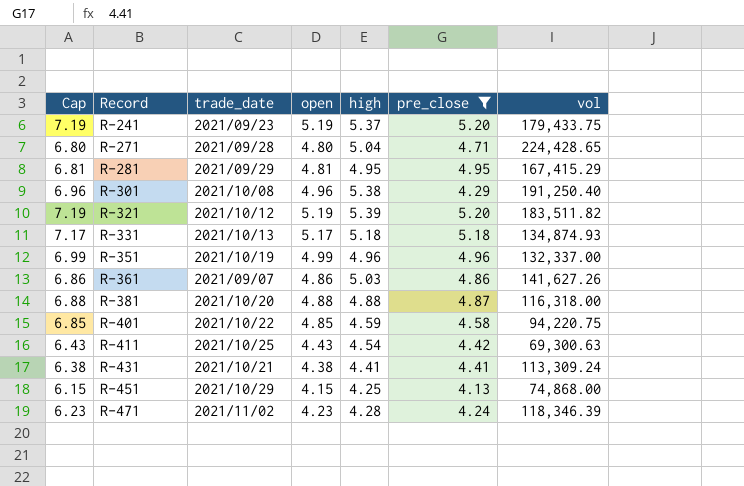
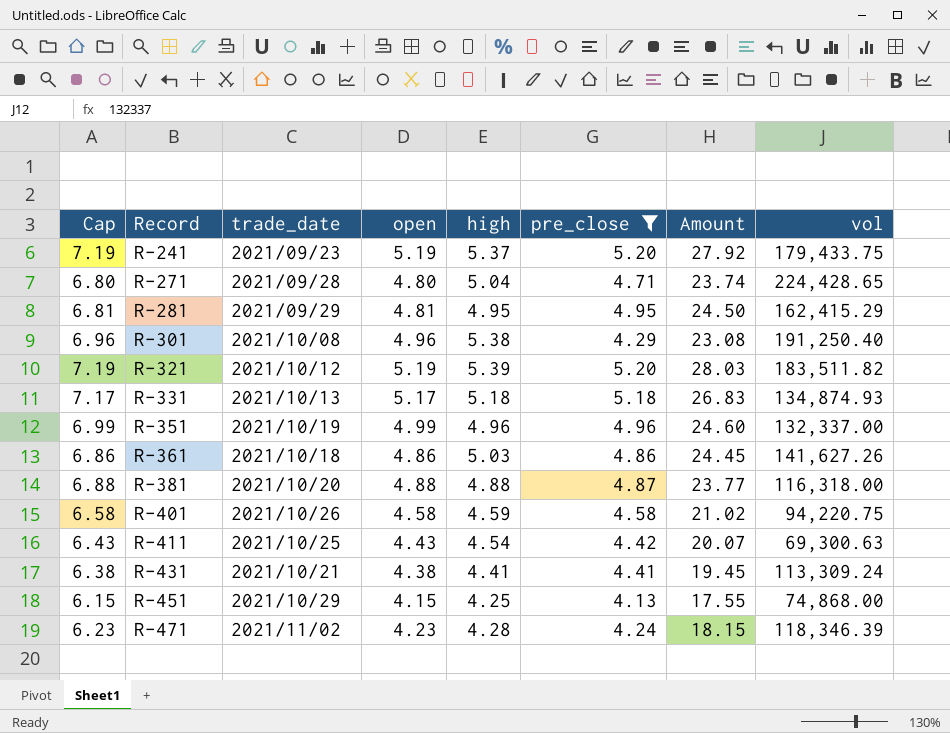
column Amount | formula: none -> [high] * [pre_close]
R-281 | vol: 167,415.29 -> 162,415.29
R-361 | trade_date: 2021/09/07 -> 2021/10/18
R-401 | Cap: 6.85 -> 6.58
R-401 | trade_date: 2021/10/22 -> 2021/10/26
R-401 | open: 4.85 -> 4.58

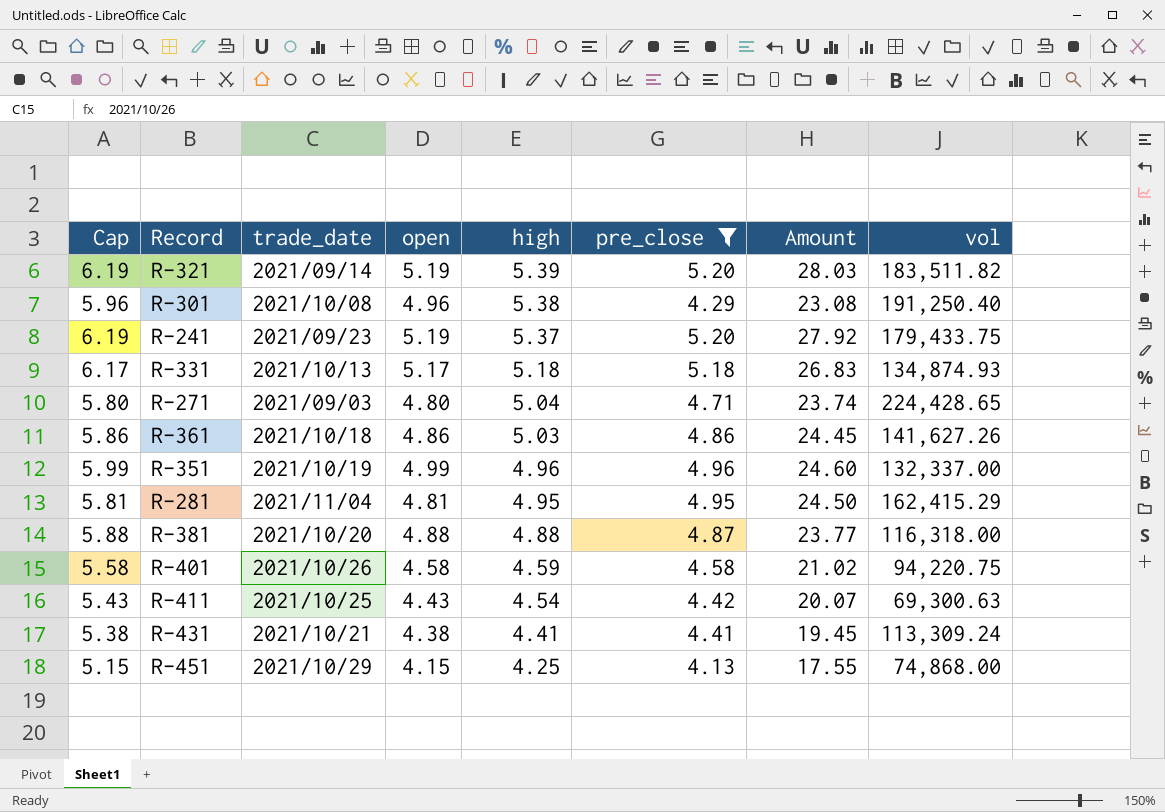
row order: Record ascending -> high descending
column Cap | formula: [open] + 2 -> [open] + 1
row R-471: 6.23 | 2021/11/02 | 4.23 | 4.28 | 4.24 | 18.15 | 118,346.39 -> none
R-321 | trade_date: 2021/10/12 -> 2021/09/14
R-271 | trade_date: 2021/09/28 -> 2021/09/03
R-281 | trade_date: 2021/09/29 -> 2021/11/04

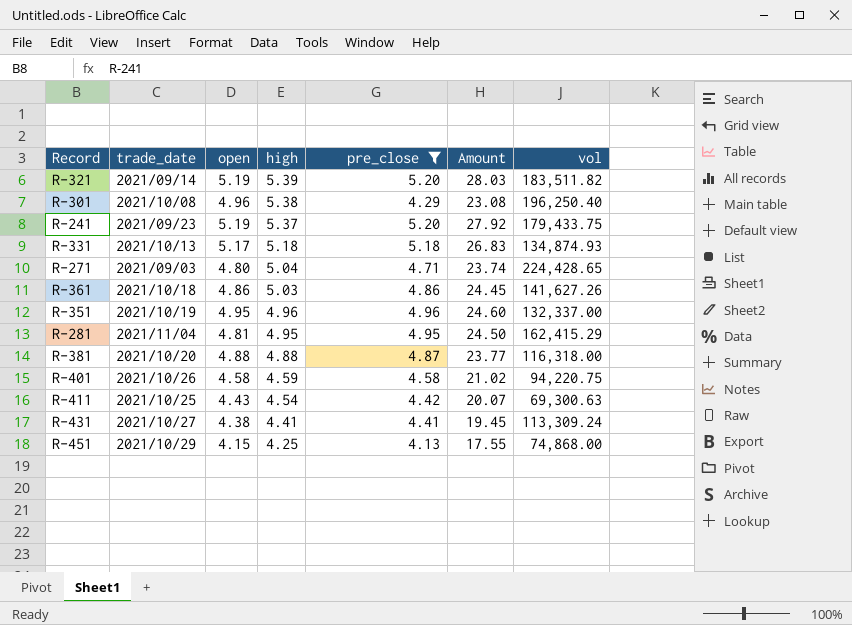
column Cap | formula: [open] + 1 -> none
R-301 | vol: 191,250.40 -> 196,250.40
R-351 | open: 4.99 -> 4.95
R-431 | trade_date: 2021/10/21 -> 2021/10/27

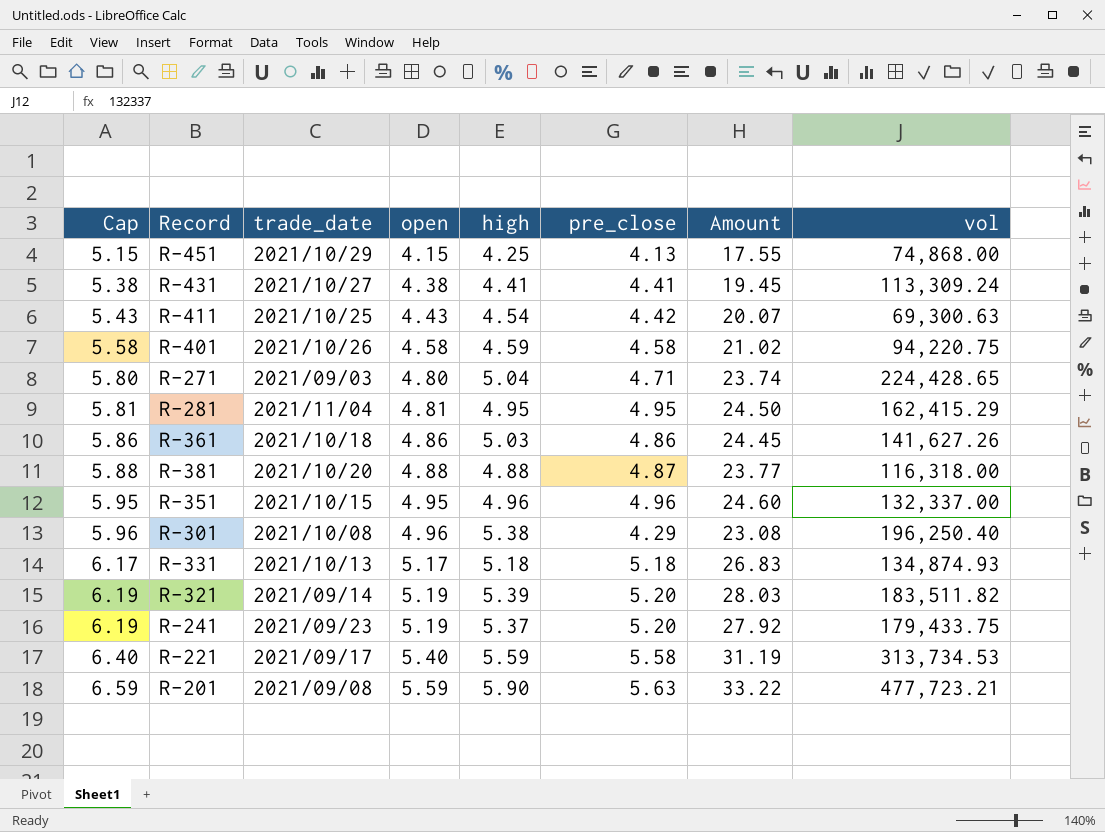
filter: pre_close <= 5.20 -> none
row order: high descending -> Cap ascending
column Cap | formula: none -> [open] + 1
R-351 | trade_date: 2021/10/19 -> 2021/10/15

